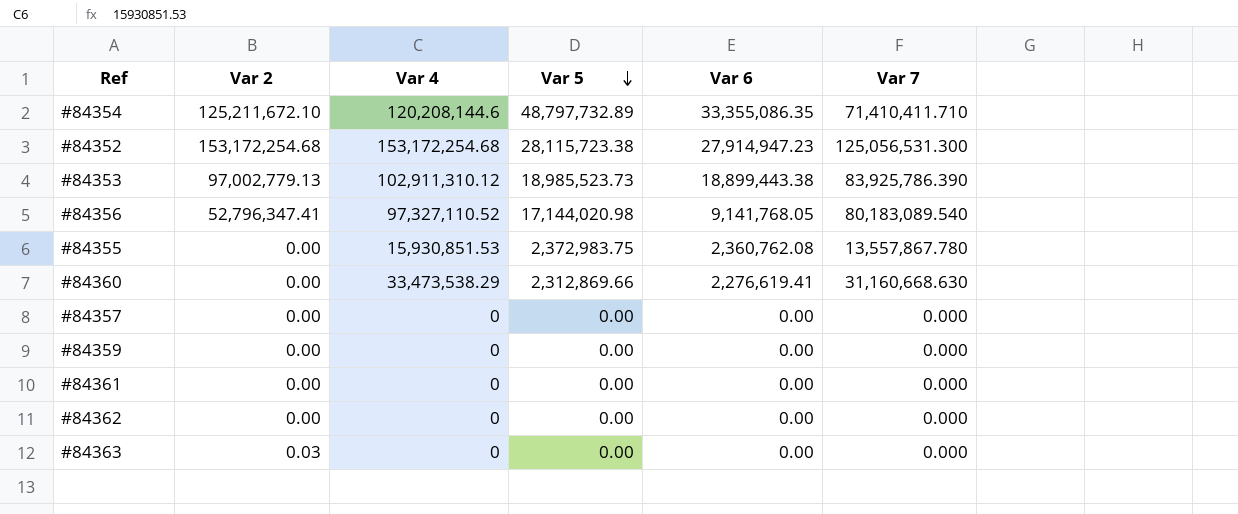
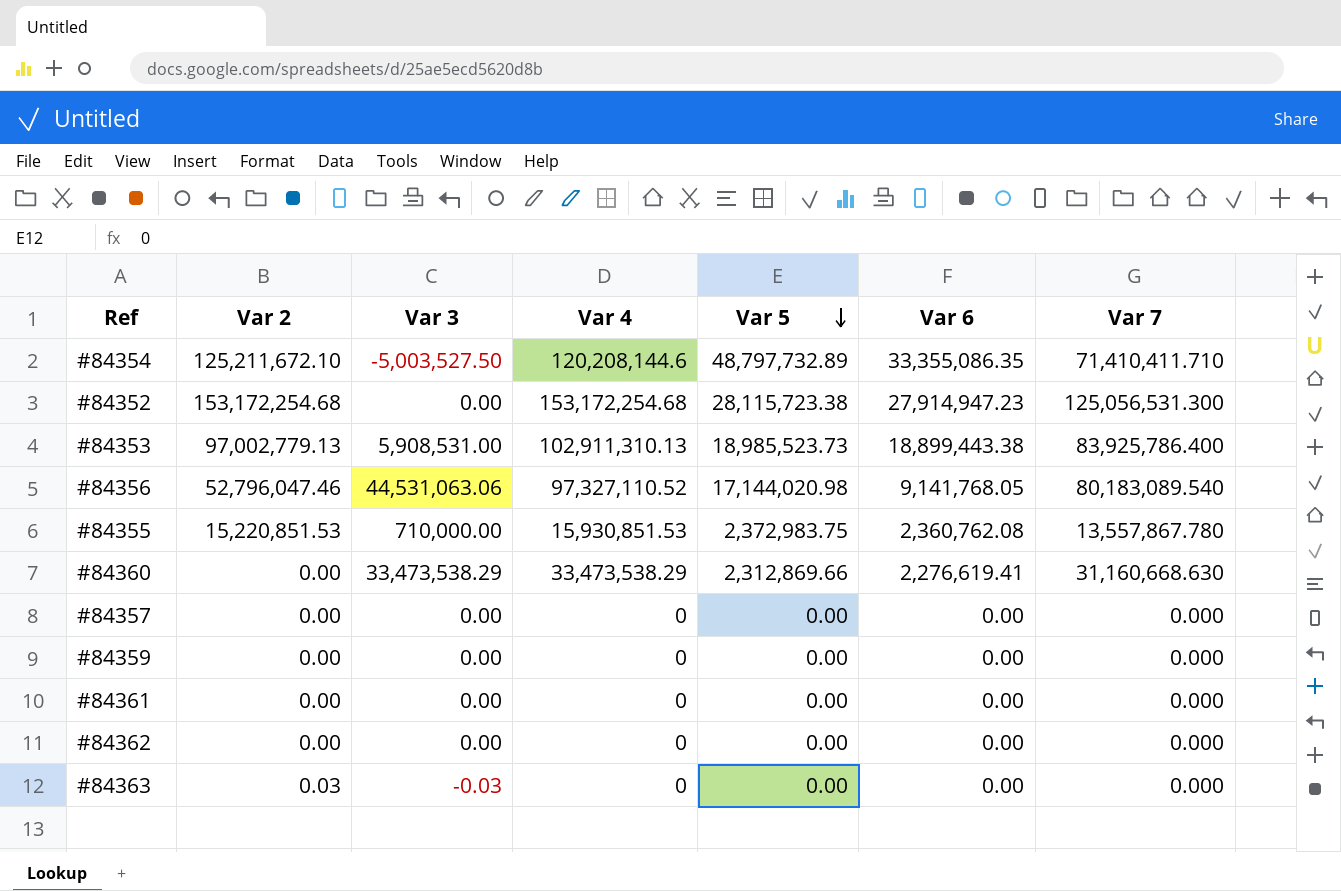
column Var 3 | formula: none -> [Var 4] - [Var 2]
#84353 | Var 4: 102,911,310.12 -> 102,911,310.13
#84353 | Var 7: 83,925,786.390 -> 83,925,786.400
#84356 | Var 2: 52,796,347.41 -> 52,796,047.46
#84355 | Var 2: 0.00 -> 15,220,851.53

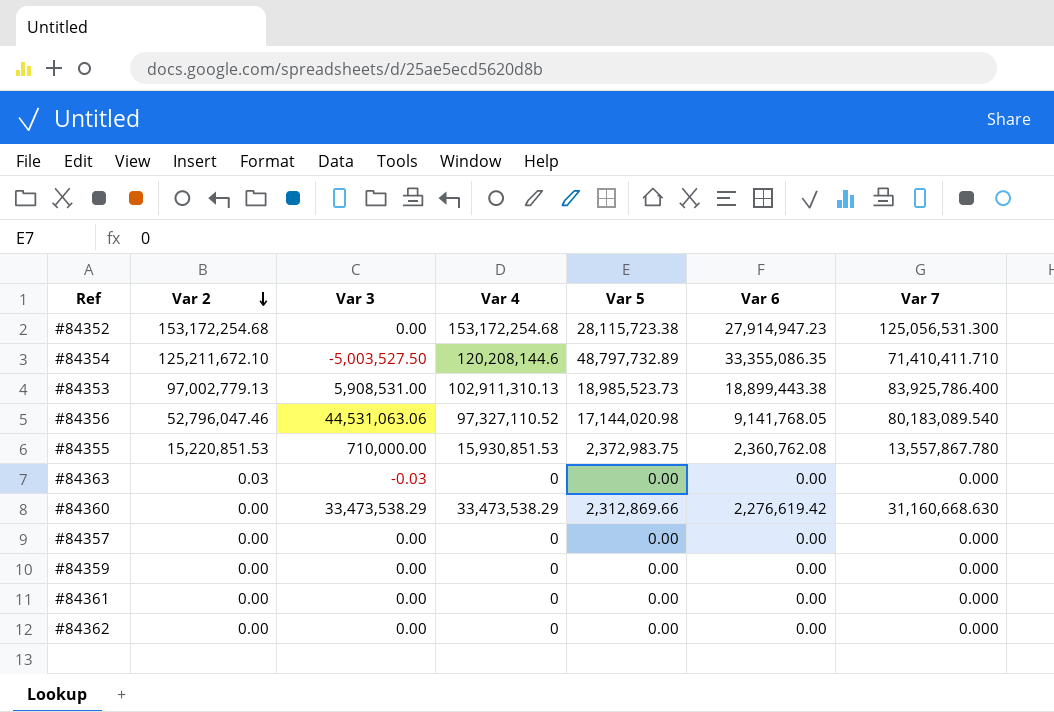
row order: Var 5 descending -> Var 2 descending
#84360 | Var 6: 2,276,619.41 -> 2,276,619.42

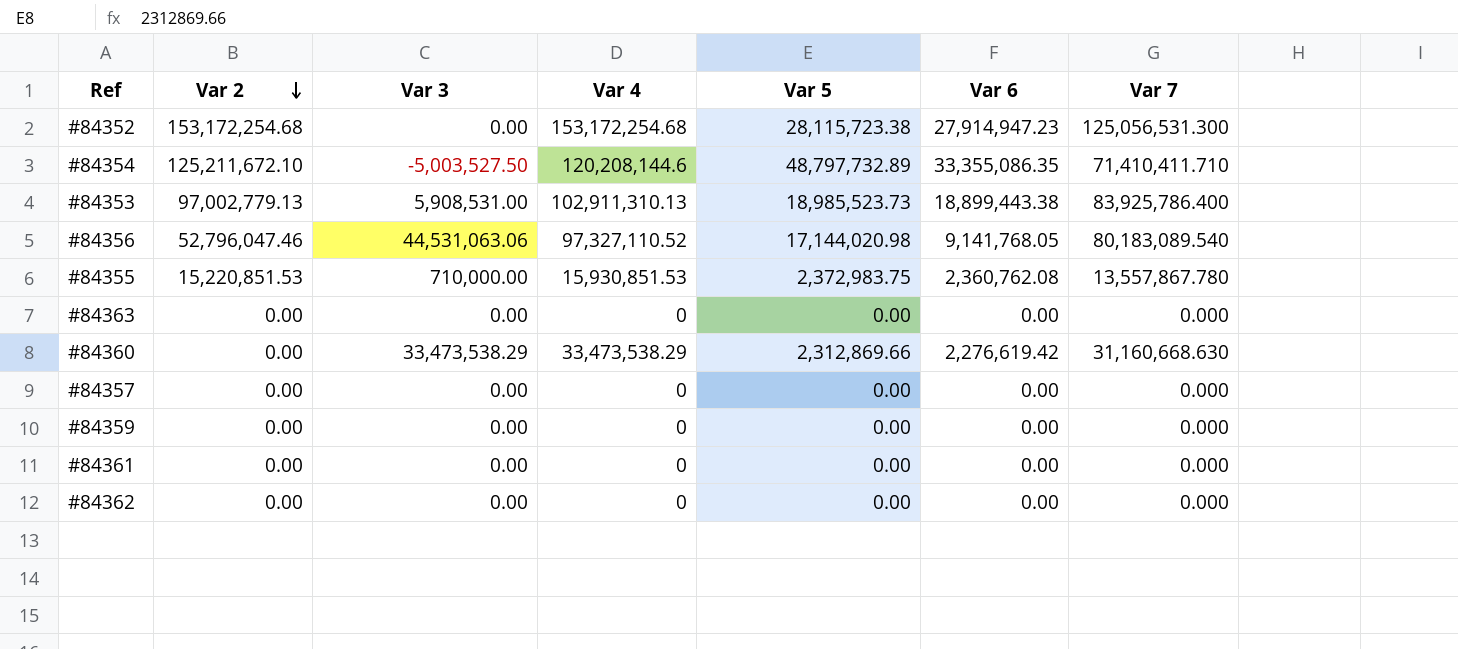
#84363 | Var 2: 0.03 -> 0.00
#84363 | Var 3: -0.03 -> 0.00

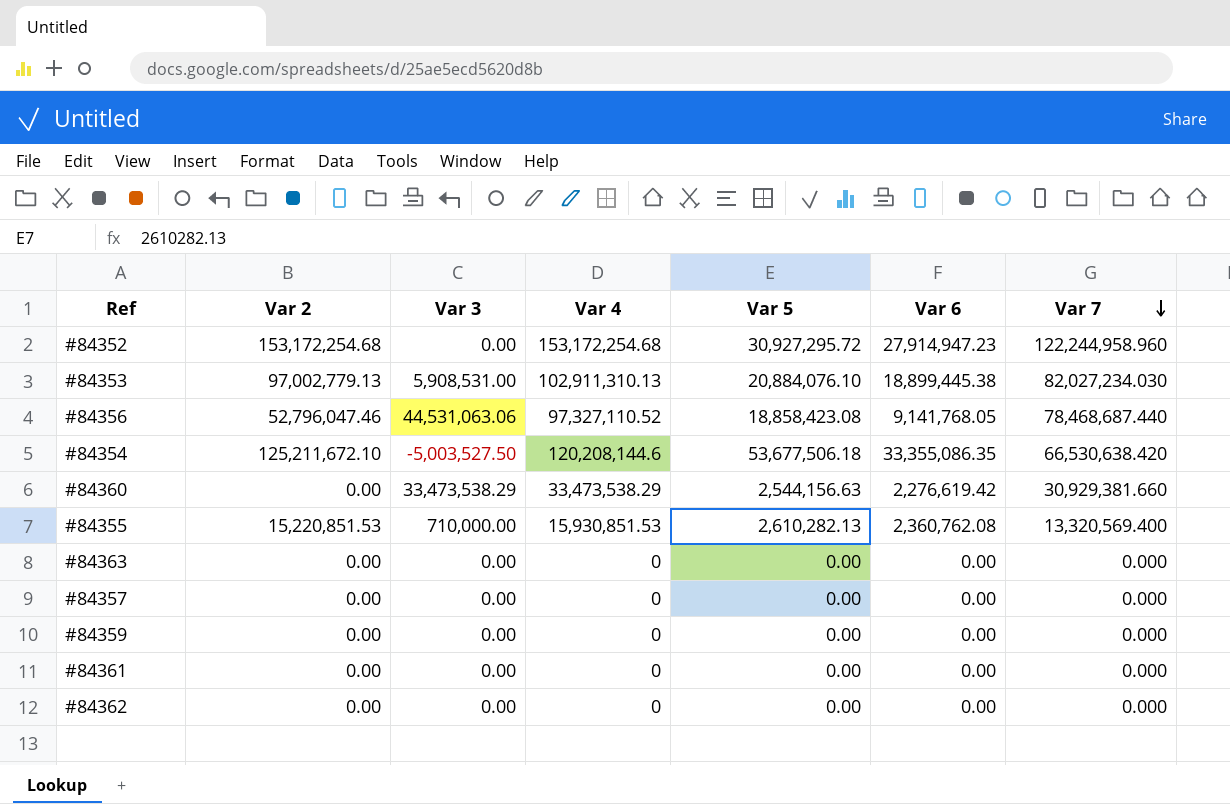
row order: Var 2 descending -> Var 7 descending
#84352 | Var 5: 28,115,723.38 -> 30,927,295.72
#84352 | Var 7: 125,056,531.300 -> 122,244,958.960
#84353 | Var 5: 18,985,523.73 -> 20,884,076.10
#84353 | Var 6: 18,899,443.38 -> 18,899,445.38
#84353 | Var 7: 83,925,786.400 -> 82,027,234.030
#84356 | Var 5: 17,144,020.98 -> 18,858,423.08
#84356 | Var 7: 80,183,089.540 -> 78,468,687.440
#84354 | Var 5: 48,797,732.89 -> 53,677,506.18
#84354 | Var 7: 71,410,411.710 -> 66,530,638.420
#84360 | Var 5: 2,312,869.66 -> 2,544,156.63
#84360 | Var 7: 31,160,668.630 -> 30,929,381.660
#84355 | Var 5: 2,372,983.75 -> 2,610,282.13
#84355 | Var 7: 13,557,867.780 -> 13,320,569.400

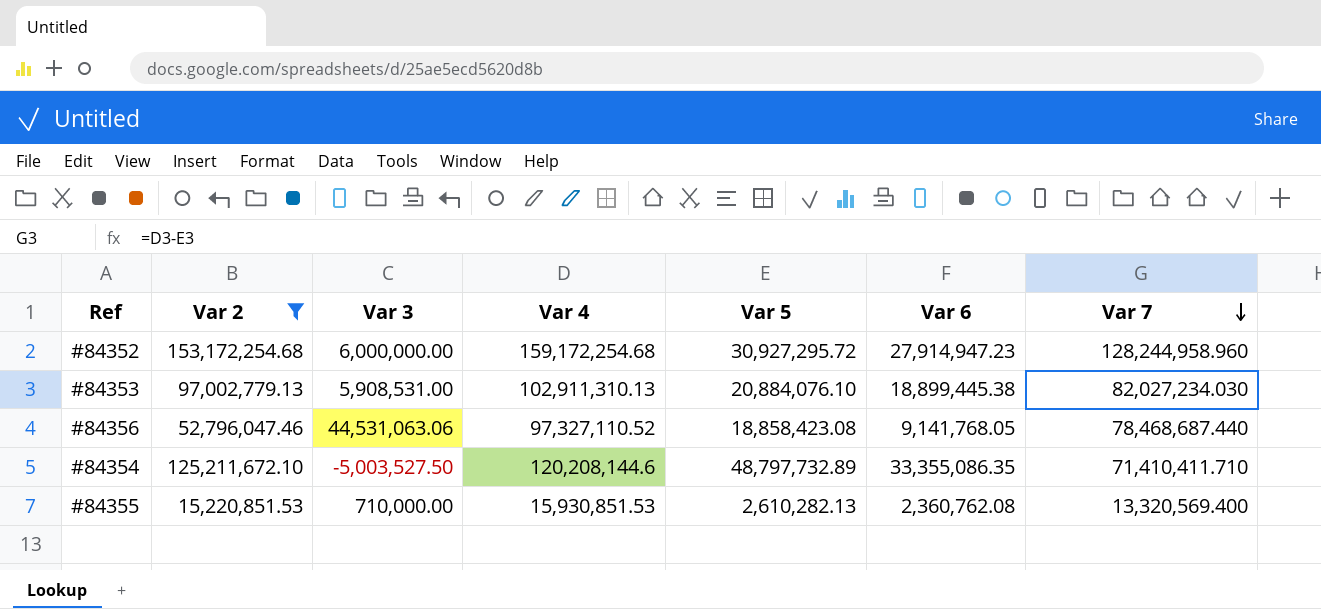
filter: none -> Var 2 != 0.00
#84352 | Var 3: 0.00 -> 6,000,000.00
#84352 | Var 4: 153,172,254.68 -> 159,172,254.68
#84352 | Var 7: 122,244,958.960 -> 128,244,958.960
#84354 | Var 5: 53,677,506.18 -> 48,797,732.89
#84354 | Var 7: 66,530,638.420 -> 71,410,411.710

